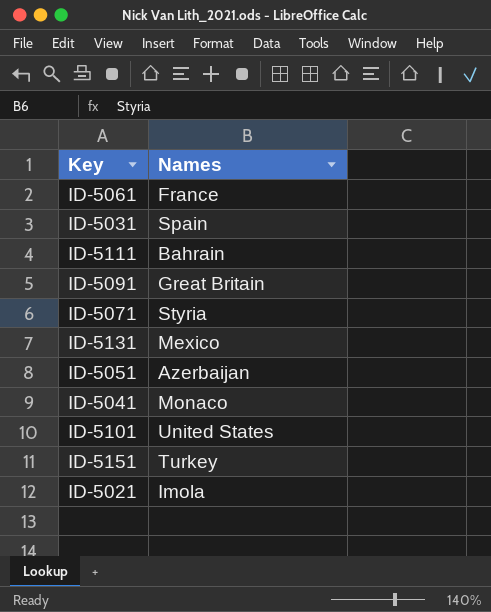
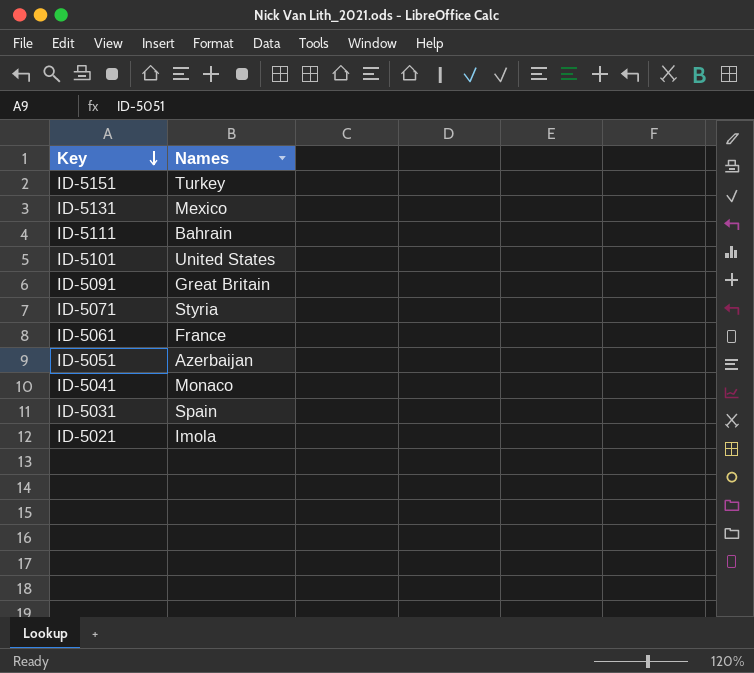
row order: none -> Key descending

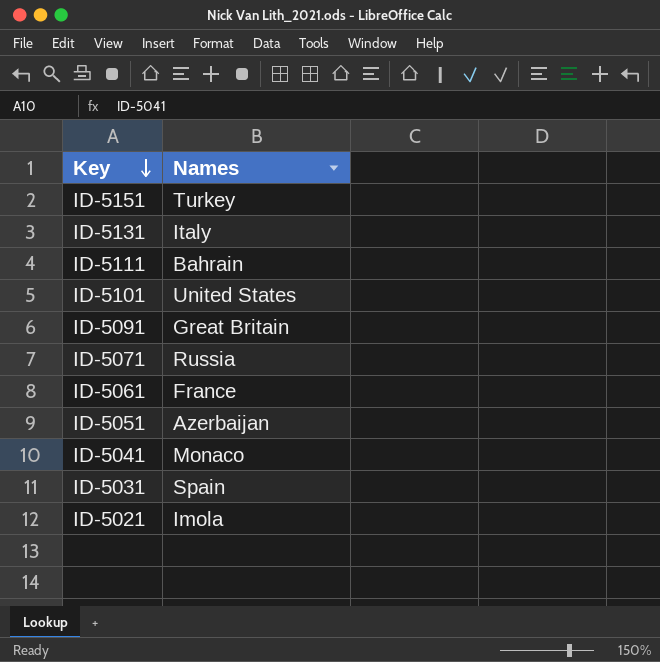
ID-5131 | Names: Mexico -> Italy
ID-5071 | Names: Styria -> Russia

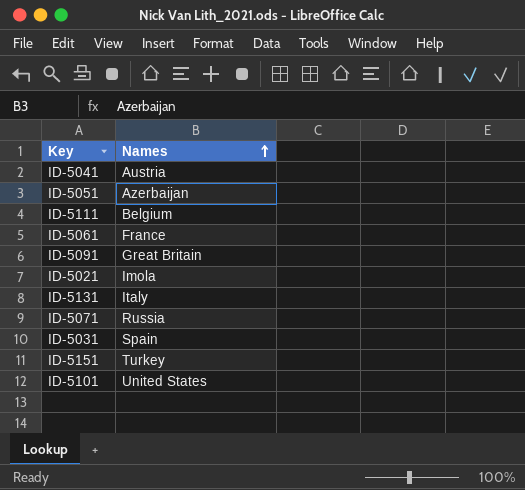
row order: Key descending -> Names ascending
ID-5041 | Names: Monaco -> Austria
ID-5111 | Names: Bahrain -> Belgium

